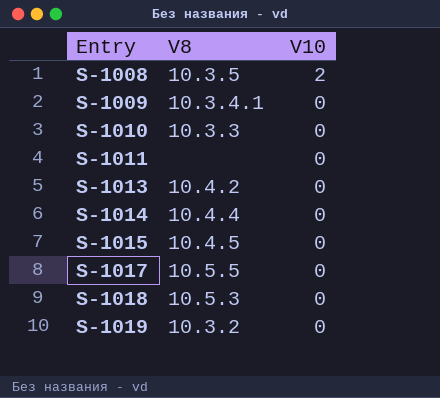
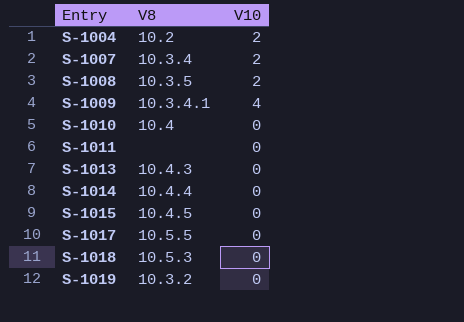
row S-1004: none -> 10.2 | 2
row S-1007: none -> 10.3.4 | 2
S-1009 | V10: 0 -> 4
S-1010 | V8: 10.3.3 -> 10.4
S-1013 | V8: 10.4.2 -> 10.4.3

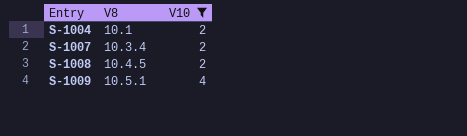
filter: none -> V10 != 0
S-1004 | V8: 10.2 -> 10.1
S-1008 | V8: 10.3.5 -> 10.4.5
S-1009 | V8: 10.3.4.1 -> 10.5.1

